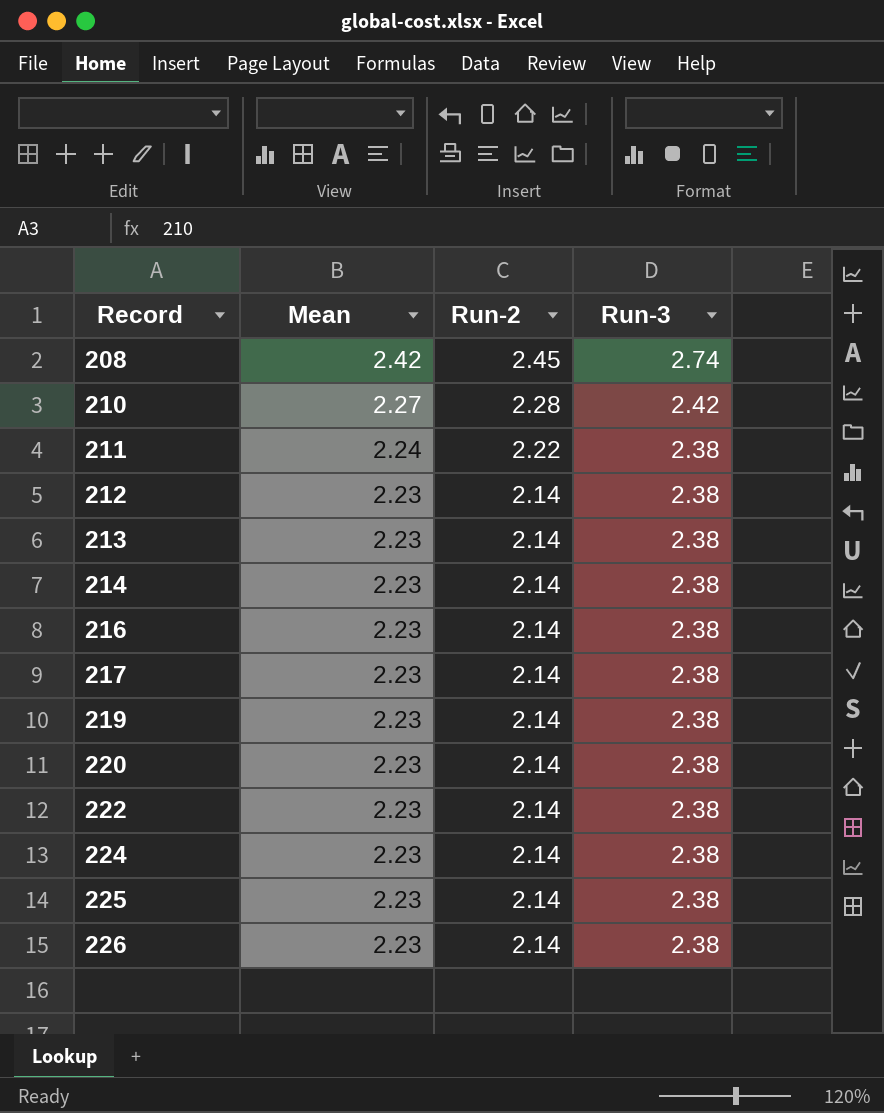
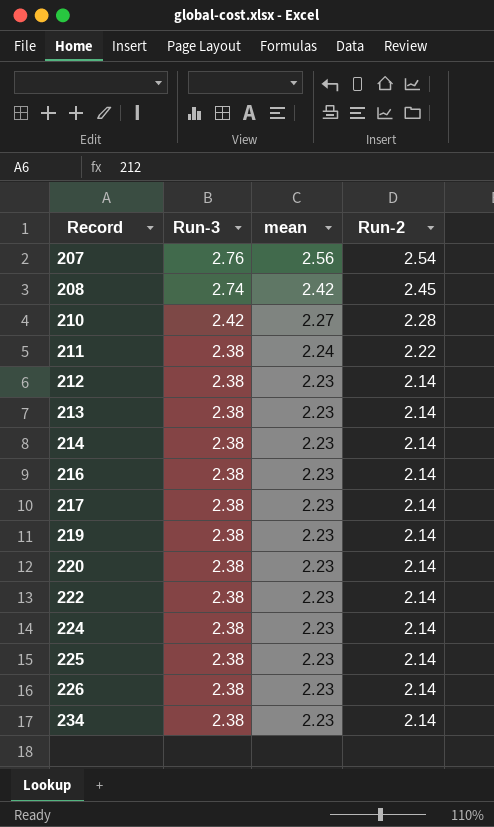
column Run-3 | position: 4 -> 2
column name: Mean -> mean
row 207: none -> 2.76 | 2.56 | 2.54
row 234: none -> 2.38 | 2.23 | 2.14

